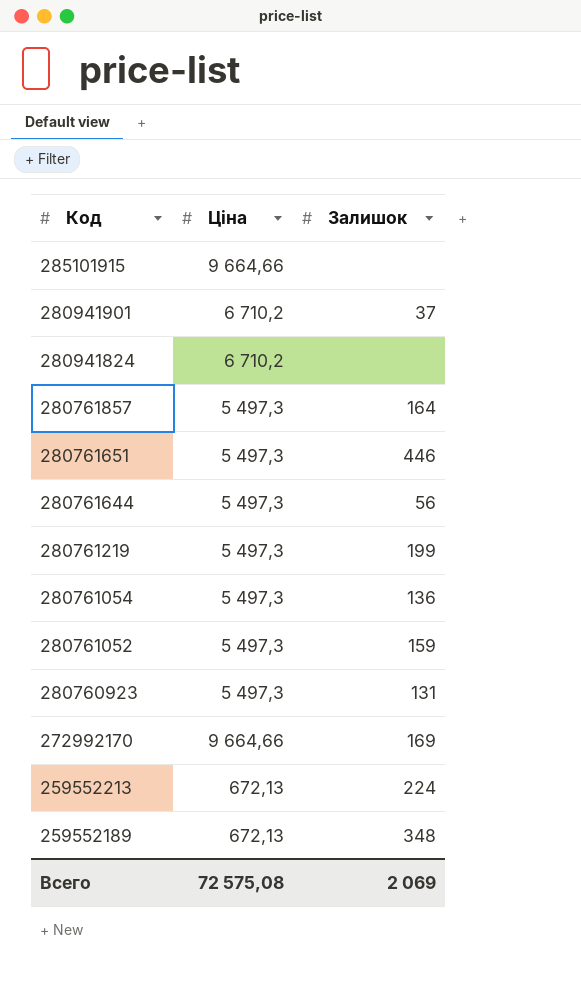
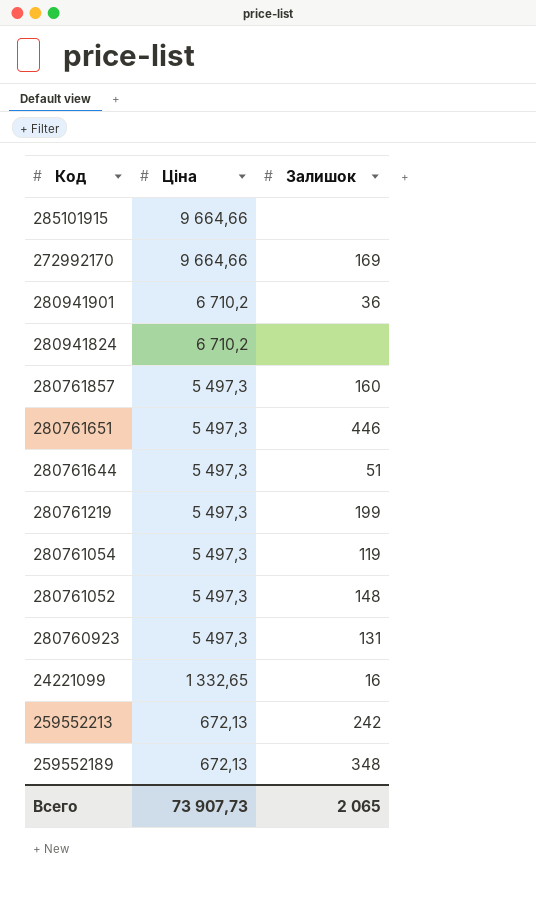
row order: Код descending -> Ціна descending
280941901 | Залишок: 37 -> 36
280761857 | Залишок: 164 -> 160
280761644 | Залишок: 56 -> 51
280761054 | Залишок: 136 -> 119
280761052 | Залишок: 159 -> 148
row 24221099: none -> 1 332,65 | 16
259552213 | Залишок: 224 -> 242
Всего | Ціна: 72 575,08 -> 73 907,73
Всего | Залишок: 2 069 -> 2 065

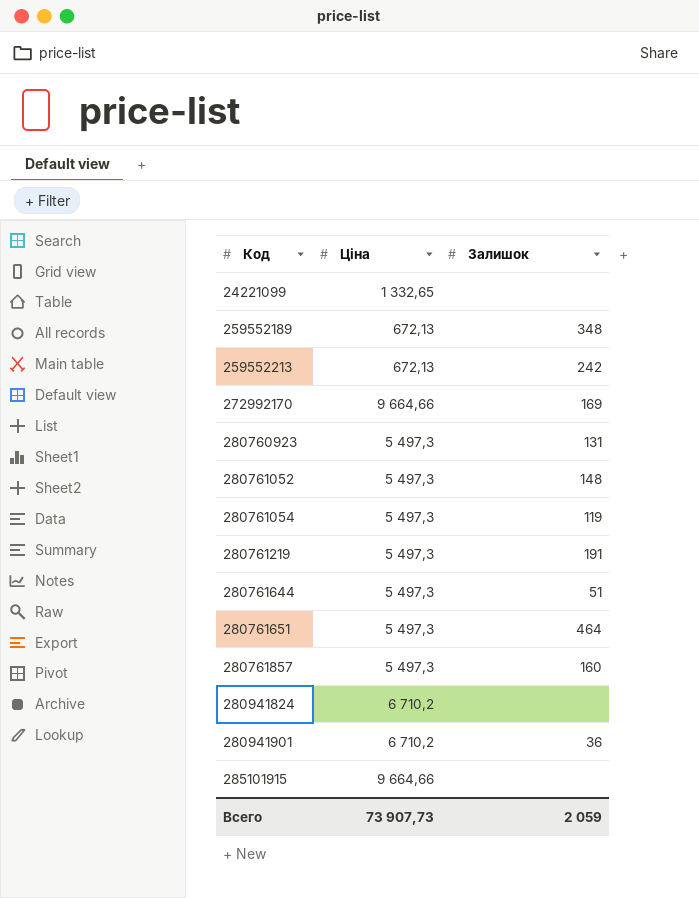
row order: Ціна descending -> Код ascending
24221099 | Залишок: 16 -> none
280761219 | Залишок: 199 -> 191
280761651 | Залишок: 446 -> 464
Всего | Залишок: 2 065 -> 2 059

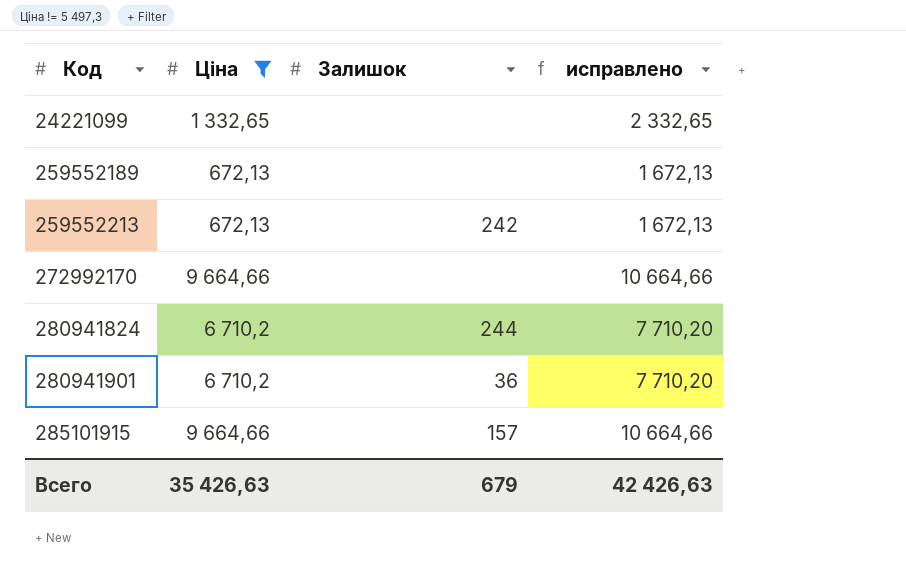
filter: none -> Ціна != 5 497,3
column исправлено | formula: none -> [Ціна] + 1000
259552189 | Залишок: 348 -> none
272992170 | Залишок: 169 -> none
280941824 | Залишок: none -> 244
285101915 | Залишок: none -> 157
Всего | Ціна: 73 907,73 -> 35 426,63
Всего | Залишок: 2 059 -> 679

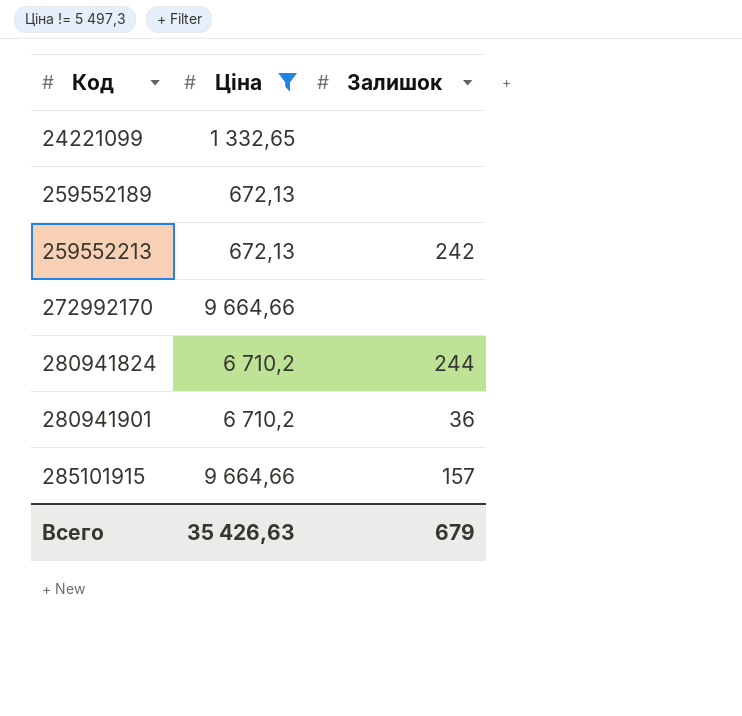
column исправлено | formula: [Ціна] + 1000 -> none

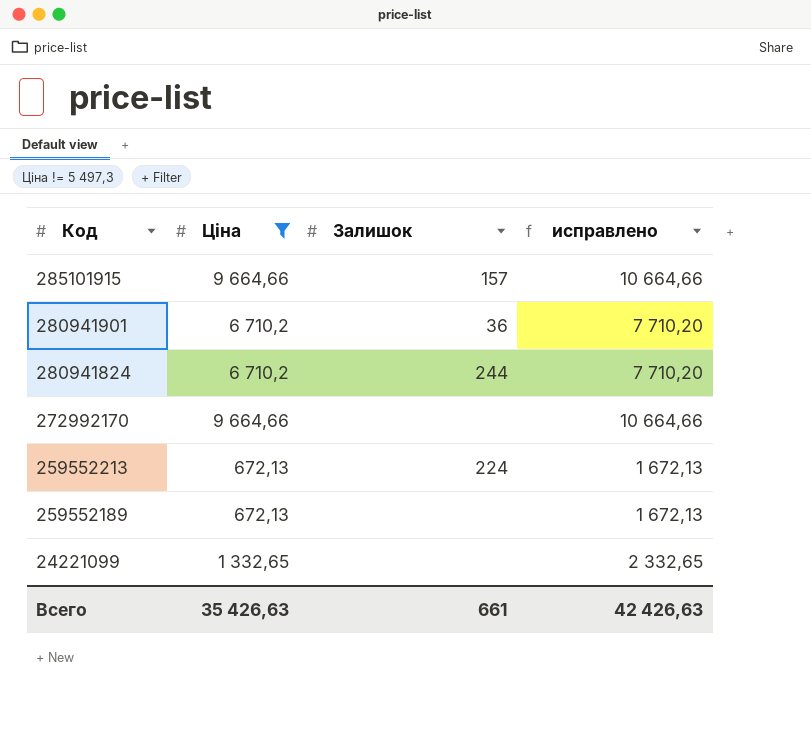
row order: Код ascending -> Код descending
column исправлено | formula: none -> [Ціна] + 1000
259552213 | Залишок: 242 -> 224
Всего | Залишок: 679 -> 661

